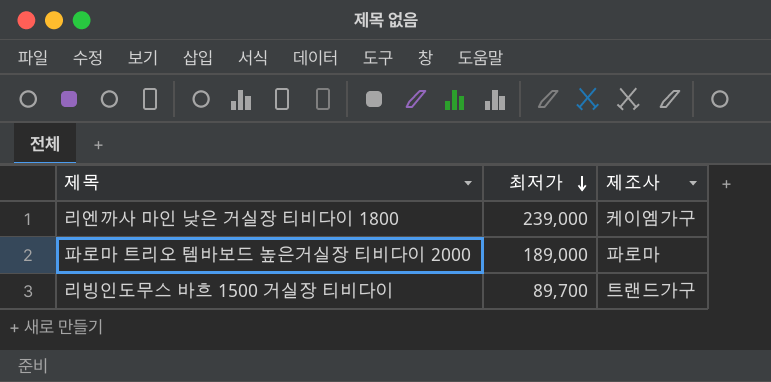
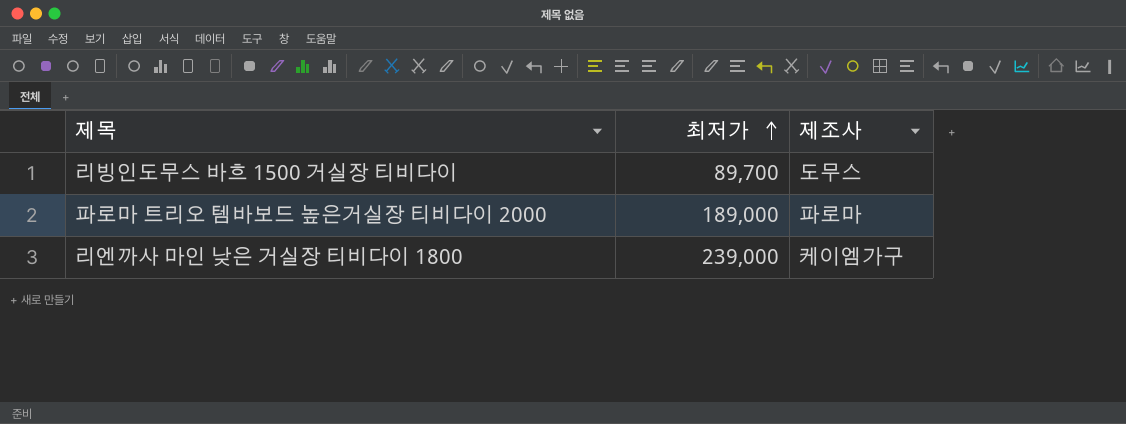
row order: 최저가 descending -> 최저가 ascending
리빙인도무스 바흐 1500 거실장 티비다이 | 제조사: 트랜드가구 -> 도무스

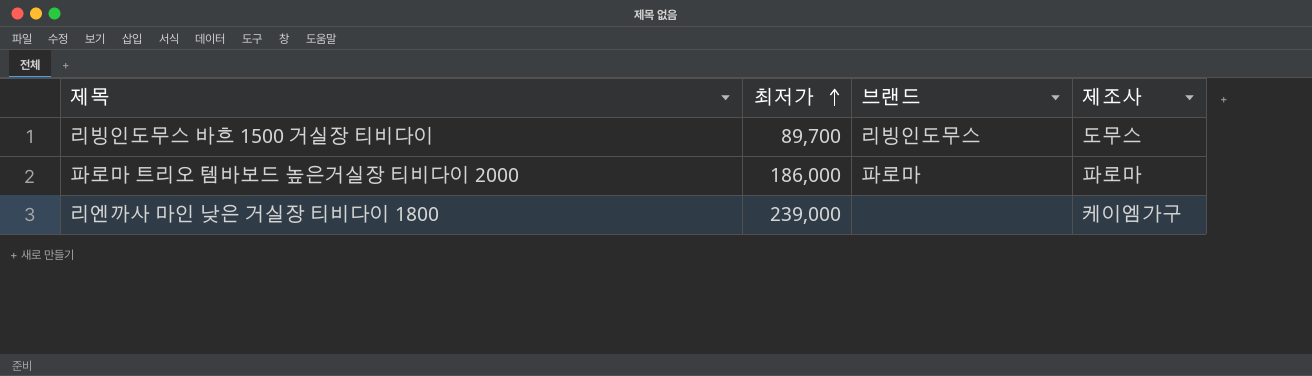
column 브랜드 | position: none -> 3
파로마 트리오 템바보드 높은거실장 티비다이 2000 | 최저가: 189,000 -> 186,000

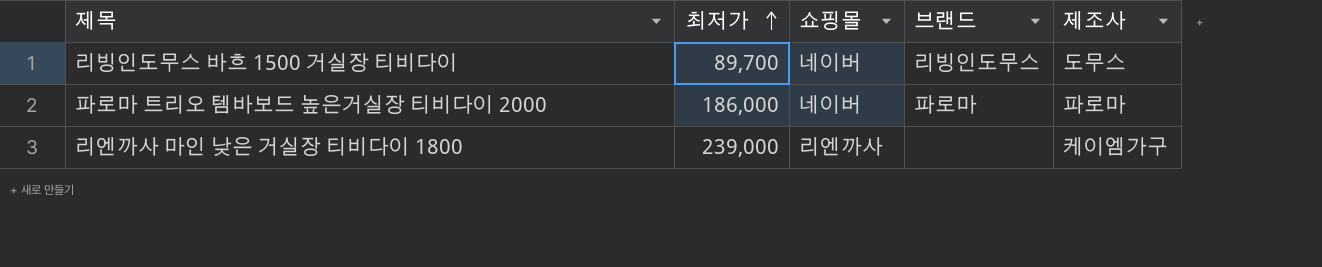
column 쇼핑몰 | position: none -> 3

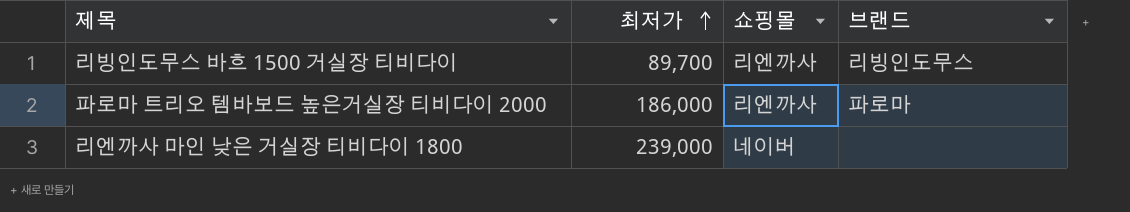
column 제조사 | position: 5 -> none
리빙인도무스 바흐 1500 거실장 티비다이 | 쇼핑몰: 네이버 -> 리엔까사
파로마 트리오 템바보드 높은거실장 티비다이 2000 | 쇼핑몰: 네이버 -> 리엔까사
리엔까사 마인 낮은 거실장 티비다이 1800 | 쇼핑몰: 리엔까사 -> 네이버

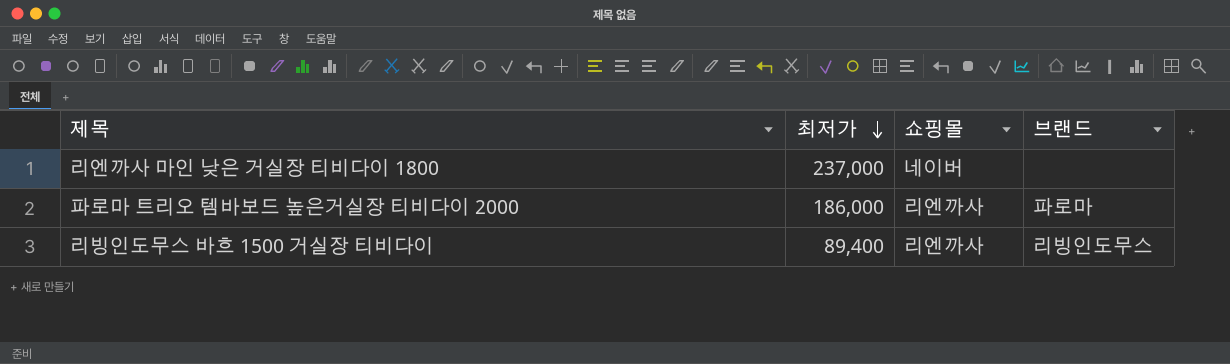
row order: 최저가 ascending -> 최저가 descending
리엔까사 마인 낮은 거실장 티비다이 1800 | 최저가: 239,000 -> 237,000
리빙인도무스 바흐 1500 거실장 티비다이 | 최저가: 89,700 -> 89,400

